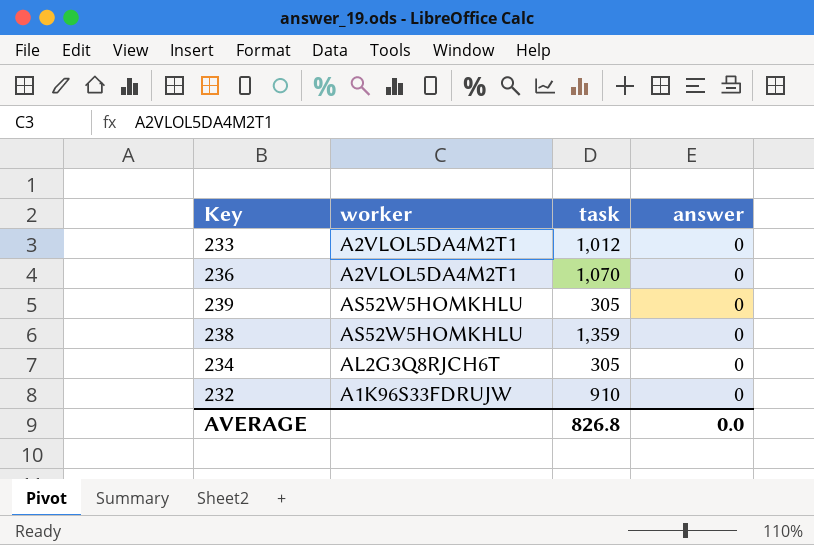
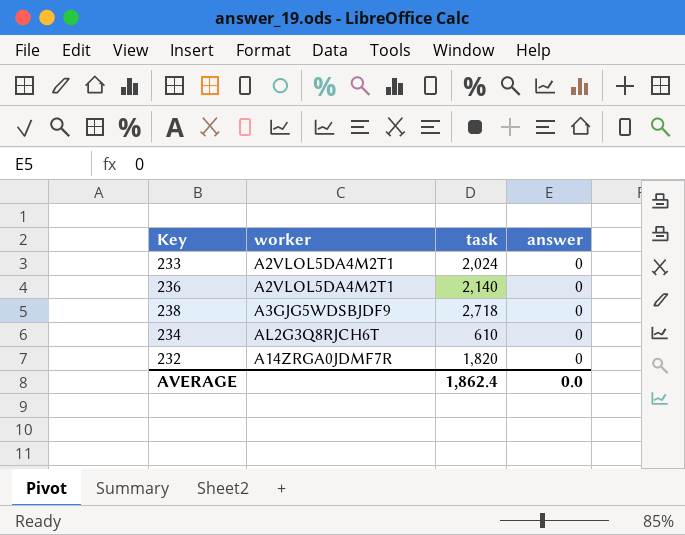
row 239: AS52W5HOMKHLU | 305 | 0 -> none
233 | task: 1,012 -> 2,024
236 | task: 1,070 -> 2,140
238 | worker: AS52W5HOMKHLU -> A3GJG5WDSBJDF9
238 | task: 1,359 -> 2,718
234 | task: 305 -> 610
232 | worker: A1K96S33FDRUJW -> A14ZRGA0JDMF7R
232 | task: 910 -> 1,820
AVERAGE | task: 826.8 -> 1,862.4

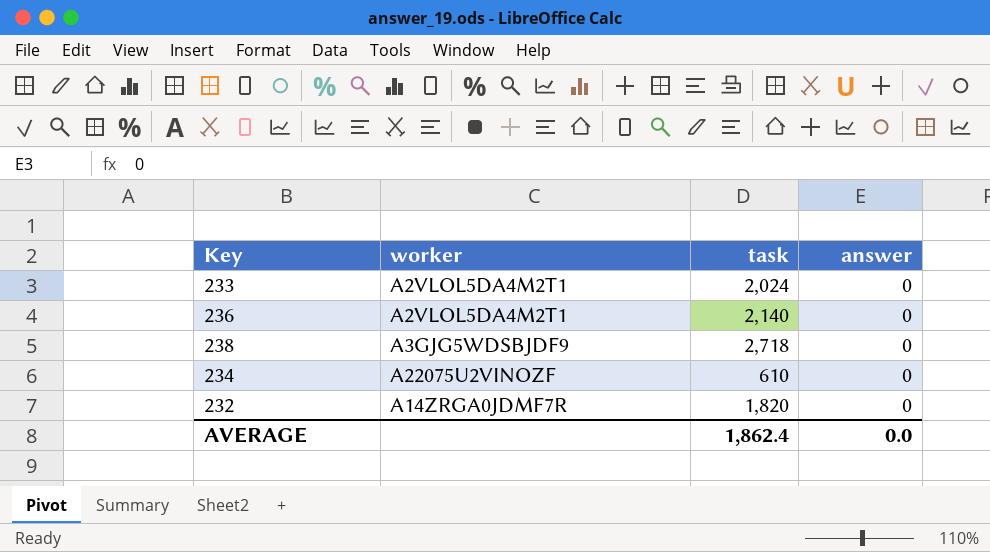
234 | worker: AL2G3Q8RJCH6T -> A22075U2VINOZF

